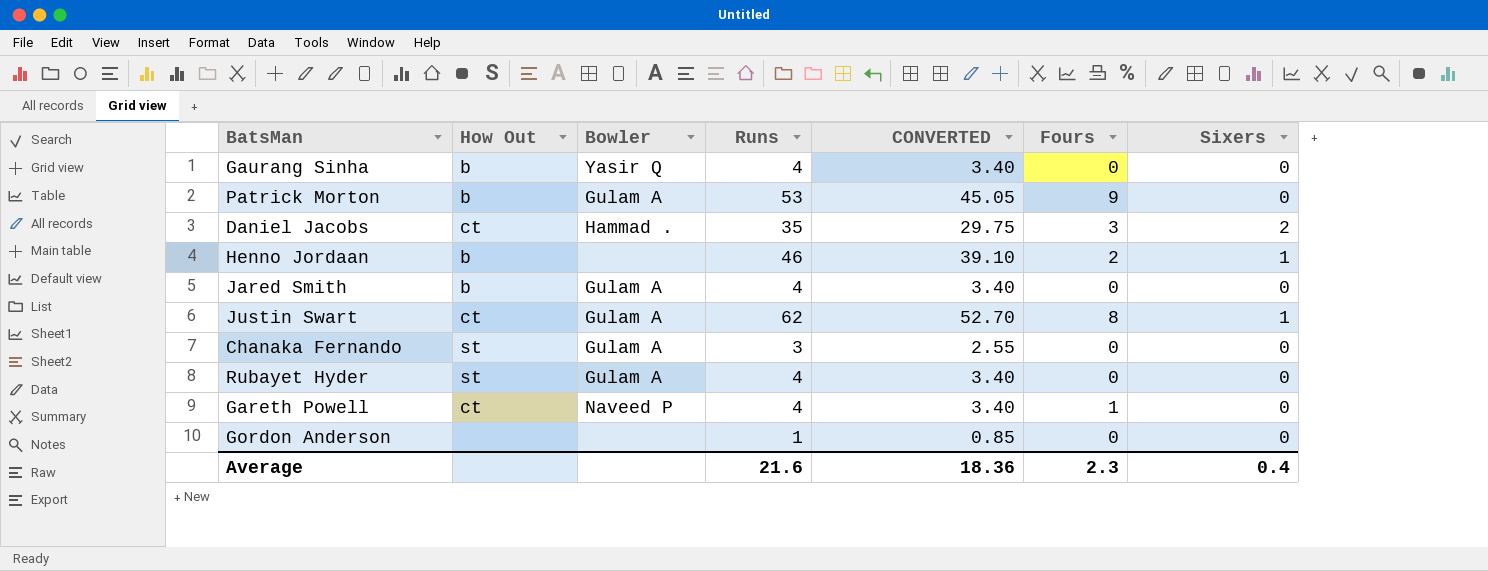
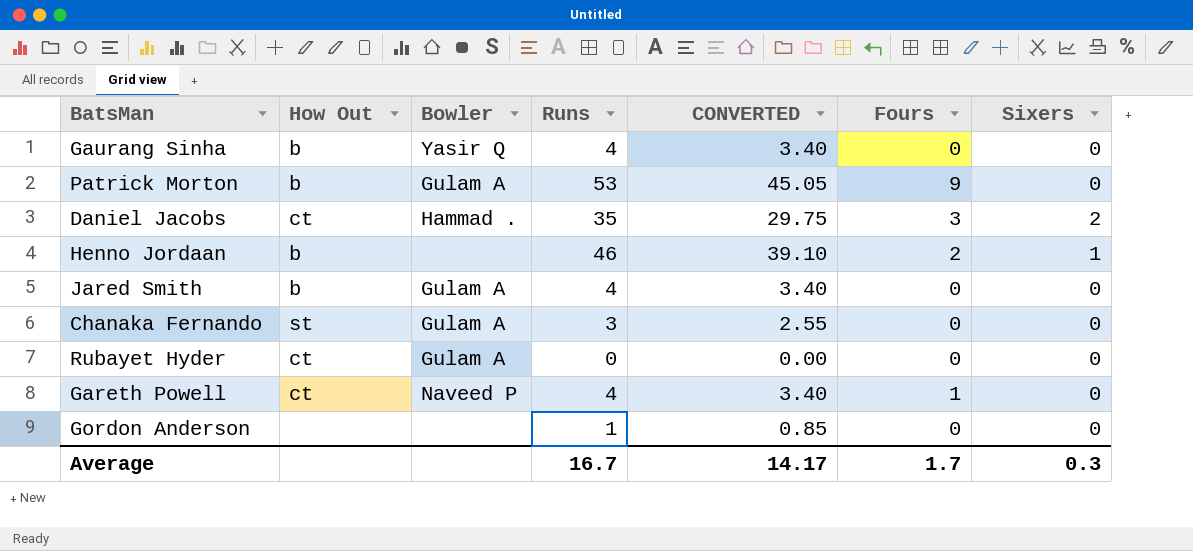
row Justin Swart: ct | Gulam A | 62 | 52.70 | 8 | 1 -> none
Rubayet Hyder | How Out: st -> ct
Rubayet Hyder | Runs: 4 -> 0
Rubayet Hyder | CONVERTED: 3.40 -> 0.00
Average | Runs: 21.6 -> 16.7
Average | CONVERTED: 18.36 -> 14.17
Average | Fours: 2.3 -> 1.7
Average | Sixers: 0.4 -> 0.3

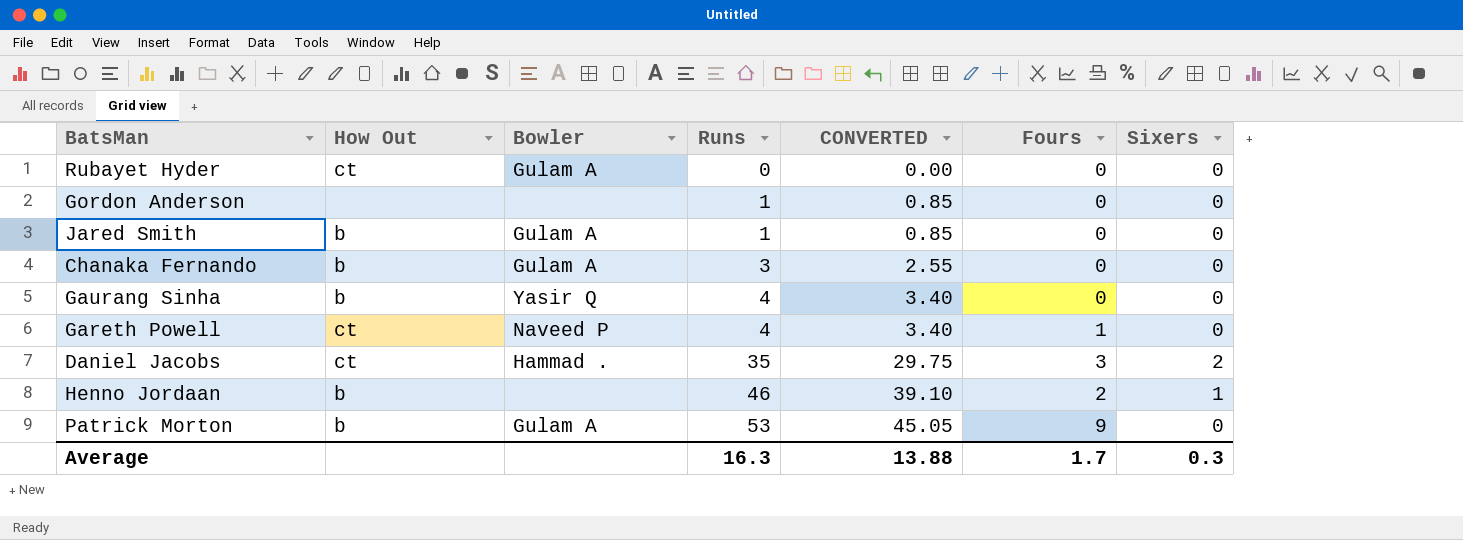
row order: none -> Runs ascending
Jared Smith | Runs: 4 -> 1
Jared Smith | CONVERTED: 3.40 -> 0.85
Chanaka Fernando | How Out: st -> b
Average | Runs: 16.7 -> 16.3
Average | CONVERTED: 14.17 -> 13.88

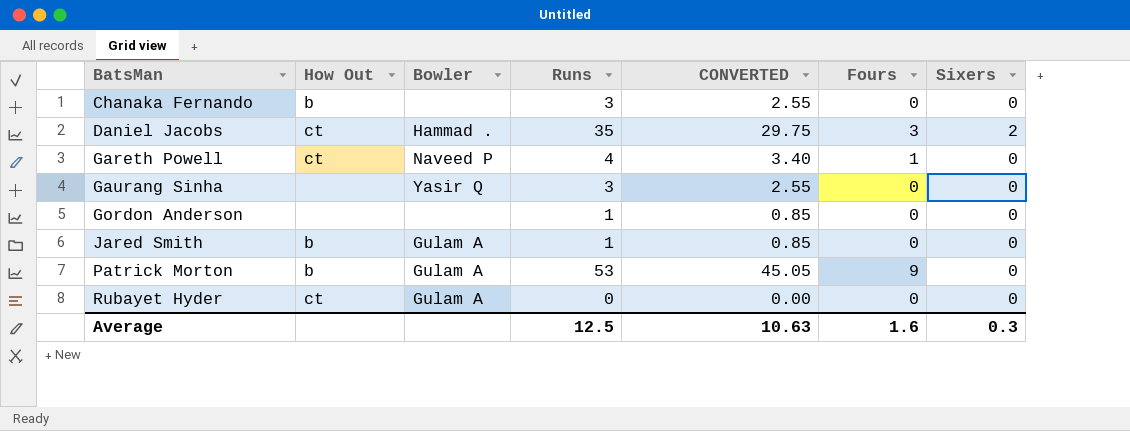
row order: Runs ascending -> BatsMan ascending
row Henno Jordaan: b | none | 46 | 39.10 | 2 | 1 -> none
Chanaka Fernando | Bowler: Gulam A -> none
Gaurang Sinha | How Out: b -> none
Gaurang Sinha | Runs: 4 -> 3
Gaurang Sinha | CONVERTED: 3.40 -> 2.55
Average | Runs: 16.3 -> 12.5
Average | CONVERTED: 13.88 -> 10.63
Average | Fours: 1.7 -> 1.6

